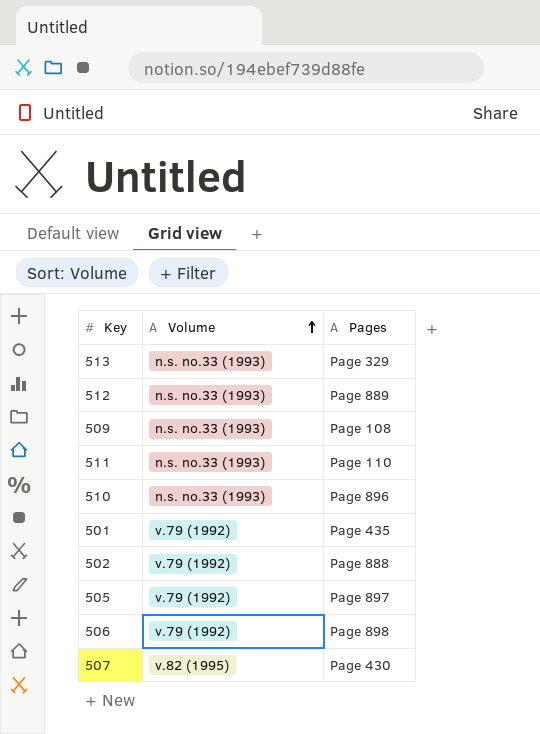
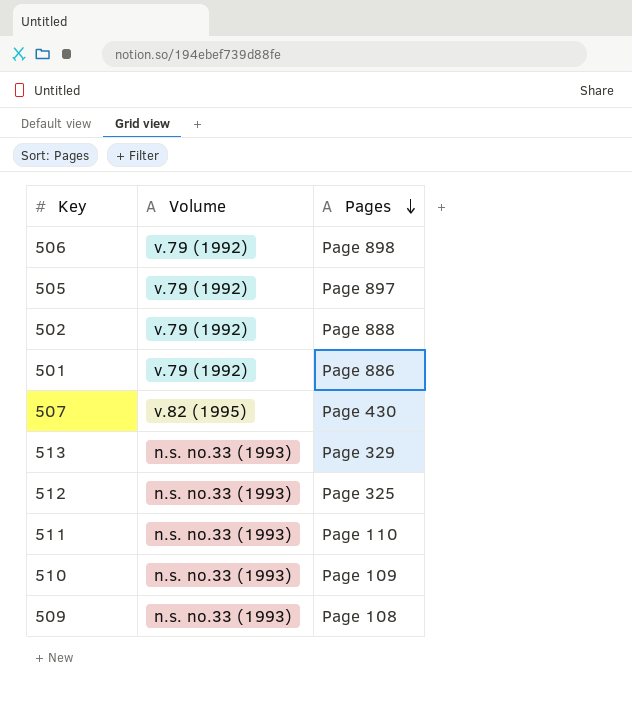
row order: Volume ascending -> Pages descending
501 | Pages: Page 435 -> Page 886
512 | Pages: Page 889 -> Page 325
510 | Pages: Page 896 -> Page 109

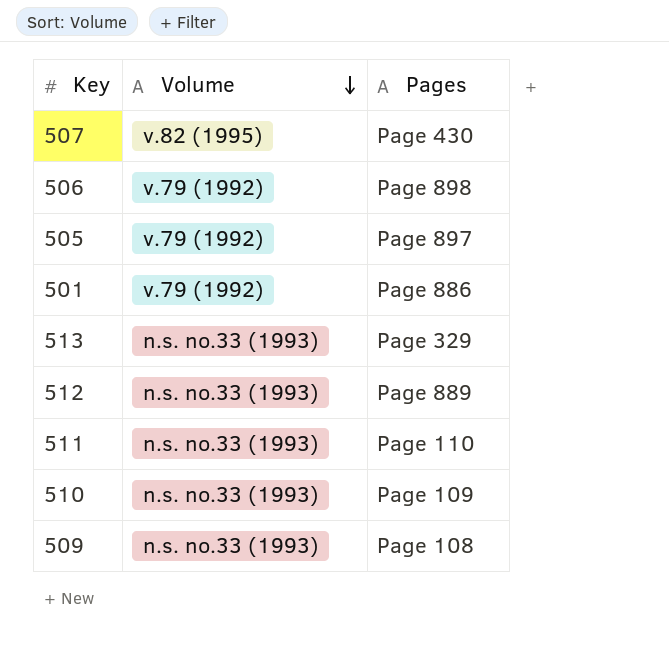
row order: Pages descending -> Volume descending
row 502: v.79 (1992) | Page 888 -> none
512 | Pages: Page 325 -> Page 889

